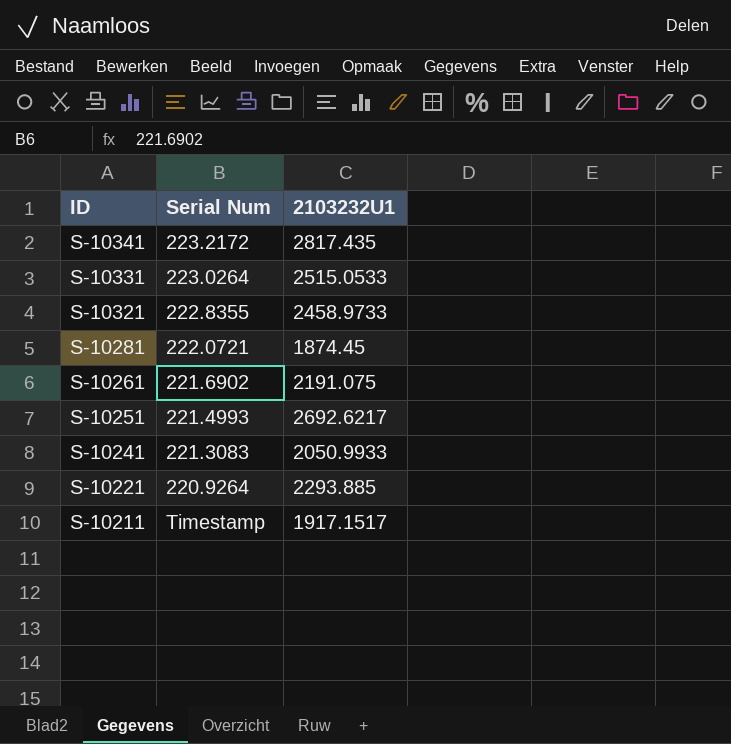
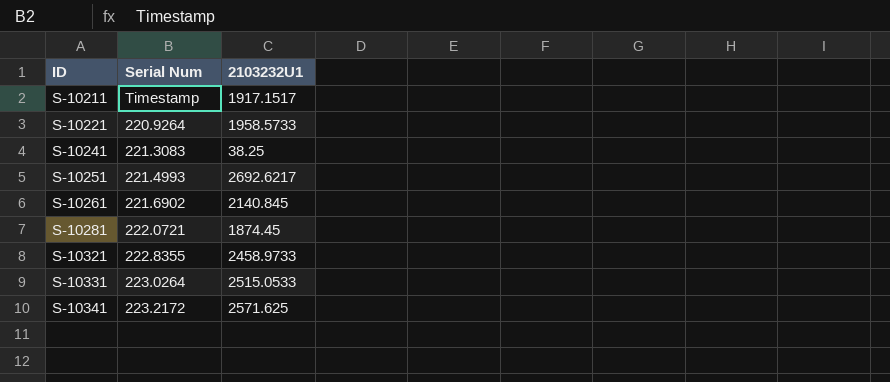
row order: ID descending -> ID ascending
S-10221 | 2103232U1: 2293.885 -> 1958.5733
S-10241 | 2103232U1: 2050.9933 -> 38.25
S-10261 | 2103232U1: 2191.075 -> 2140.845
S-10341 | 2103232U1: 2817.435 -> 2571.625

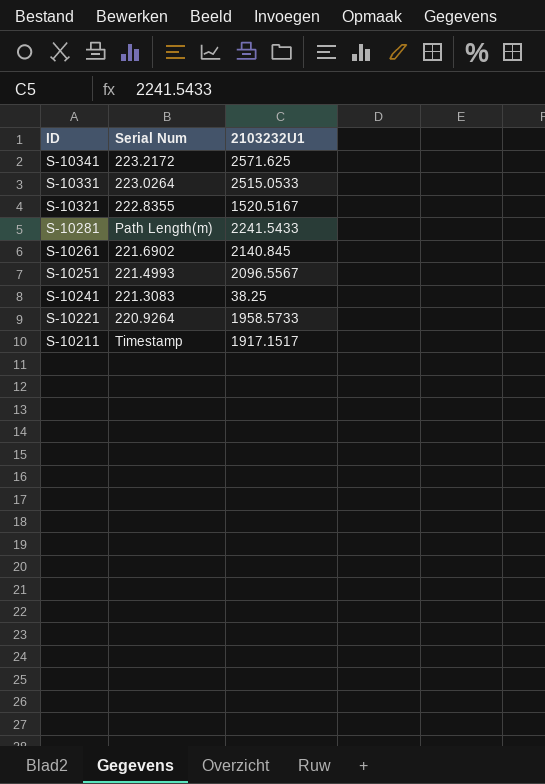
row order: ID ascending -> ID descending
S-10321 | 2103232U1: 2458.9733 -> 1520.5167
S-10281 | Serial Num: 222.0721 -> Path Length(m)
S-10281 | 2103232U1: 1874.45 -> 2241.5433
S-10251 | 2103232U1: 2692.6217 -> 2096.5567

